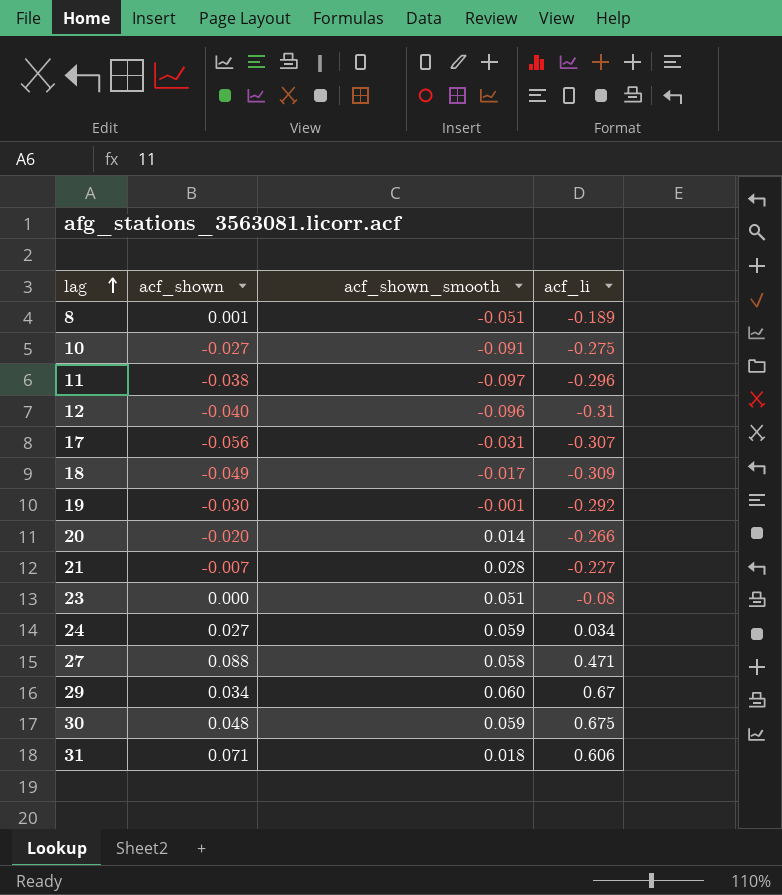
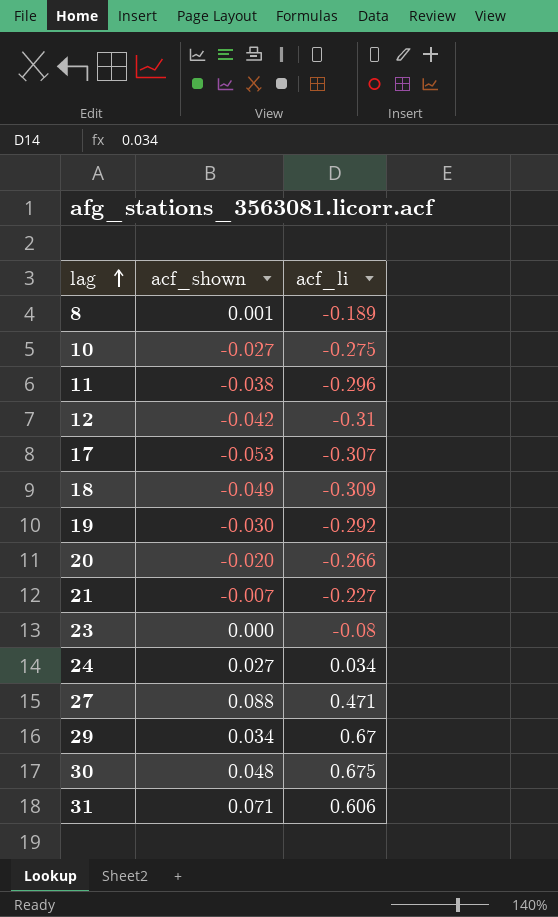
column acf_shown_smooth | position: 3 -> none
12 | acf_shown: -0.040 -> -0.042
17 | acf_shown: -0.056 -> -0.053

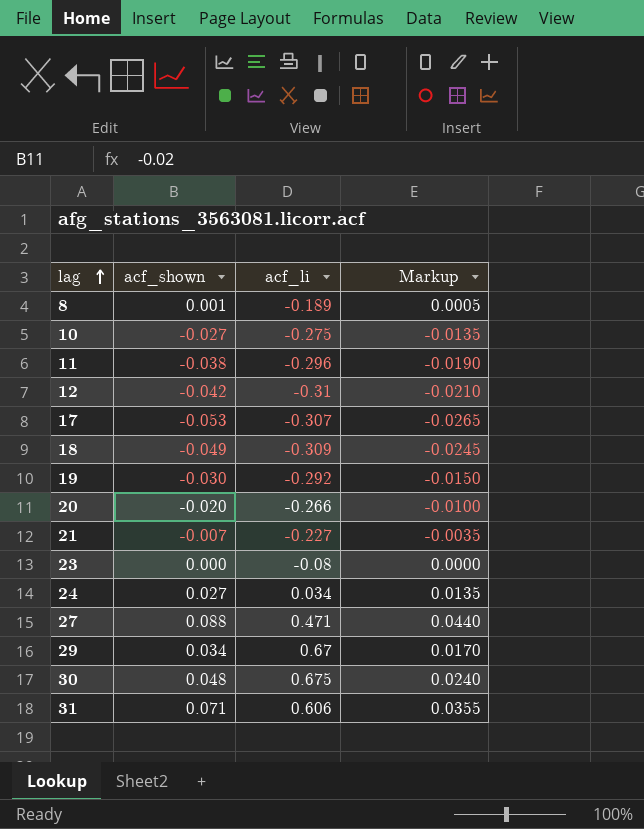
column Markup | formula: none -> [acf_shown] * 0.5

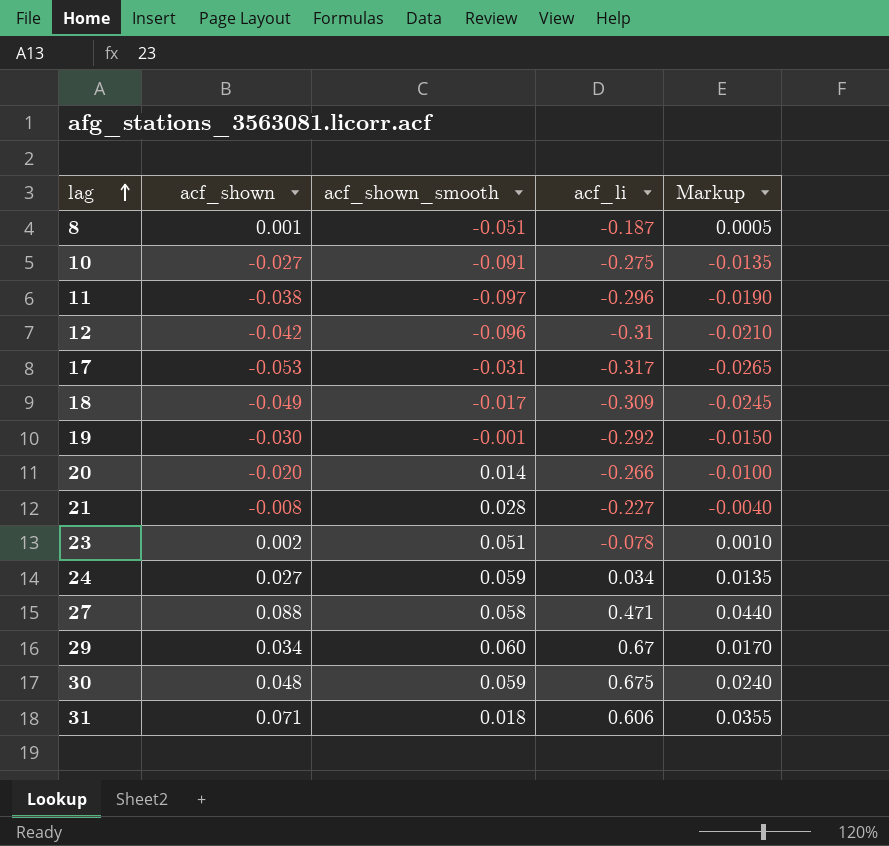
column acf_shown_smooth | position: none -> 3
8 | acf_li: -0.189 -> -0.187
17 | acf_li: -0.307 -> -0.317
21 | acf_shown: -0.007 -> -0.008
21 | Markup: -0.0035 -> -0.0040
23 | acf_shown: 0.000 -> 0.002
23 | acf_li: -0.08 -> -0.078
23 | Markup: 0.0000 -> 0.0010

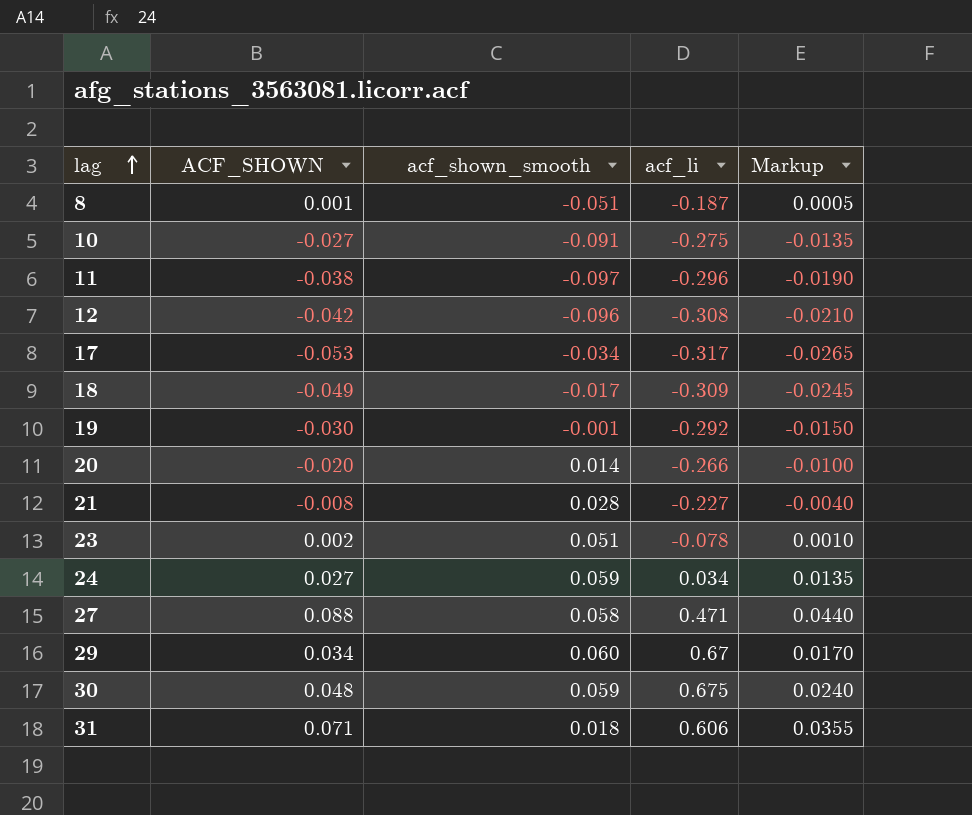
column name: acf_shown -> ACF_SHOWN
12 | acf_li: -0.31 -> -0.308
17 | acf_shown_smooth: -0.031 -> -0.034

